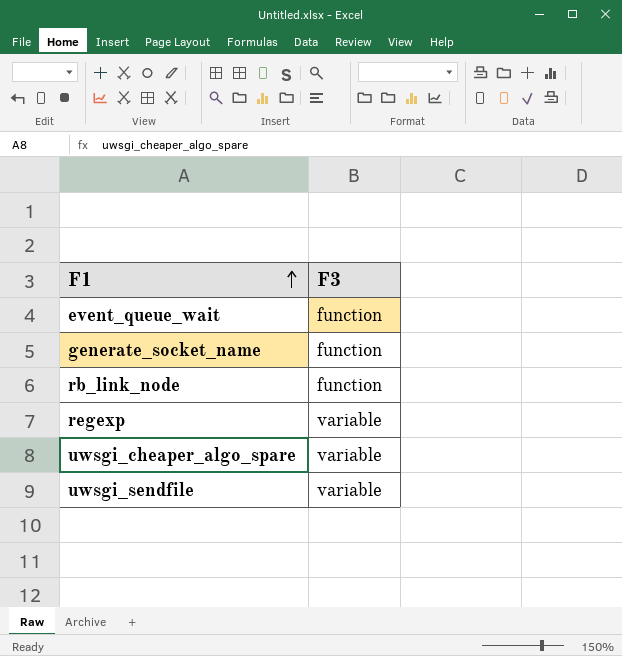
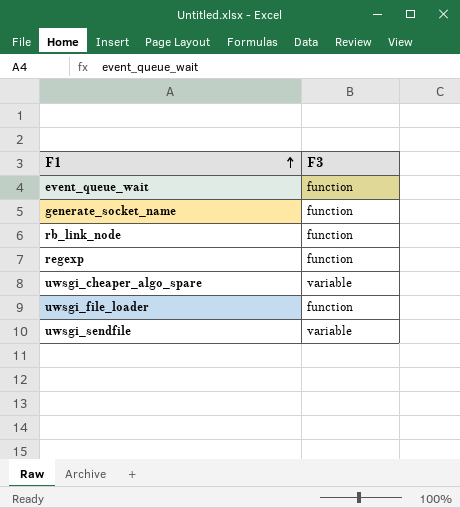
regexp | F3: variable -> function
row uwsgi_file_loader: none -> function

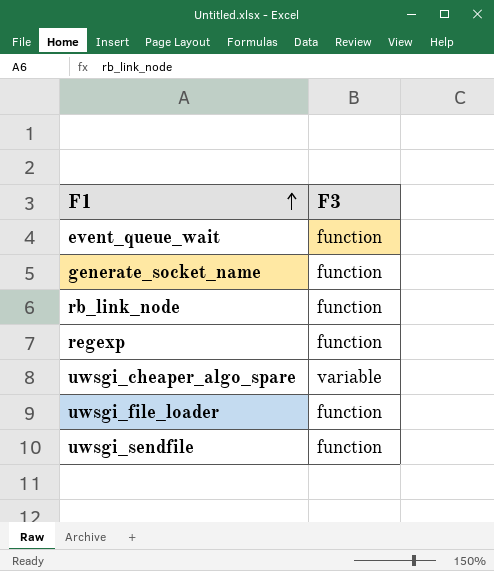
uwsgi_sendfile | F3: variable -> function

